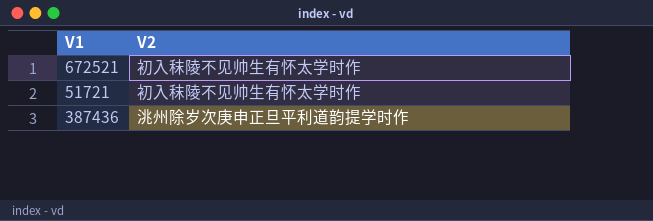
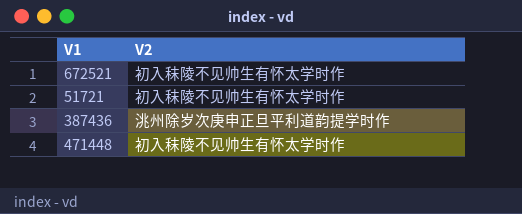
row 471448: none -> 初入秣陵不见帅生有怀太学时作

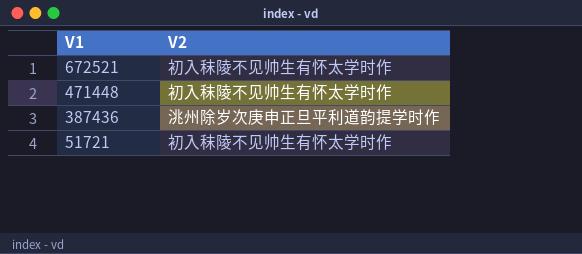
row order: none -> V1 descending

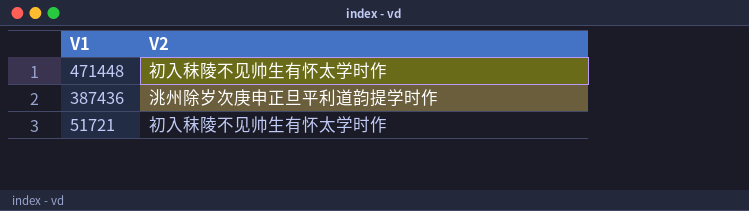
row 672521: 初入秣陵不见帅生有怀太学时作 -> none

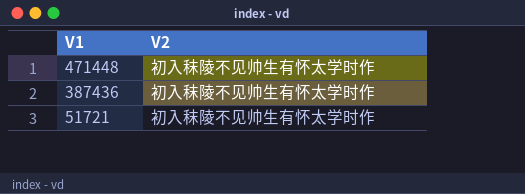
387436 | V2: 洮州除岁次庚申正旦平利道韵提学时作 -> 初入秣陵不见帅生有怀太学时作

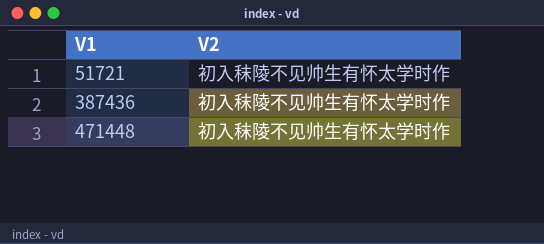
row order: V1 descending -> V1 ascending

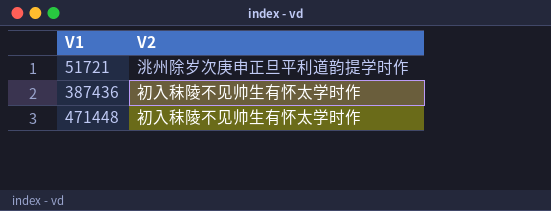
51721 | V2: 初入秣陵不见帅生有怀太学时作 -> 洮州除岁次庚申正旦平利道韵提学时作

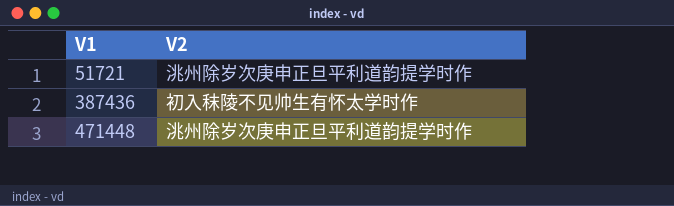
471448 | V2: 初入秣陵不见帅生有怀太学时作 -> 洮州除岁次庚申正旦平利道韵提学时作

